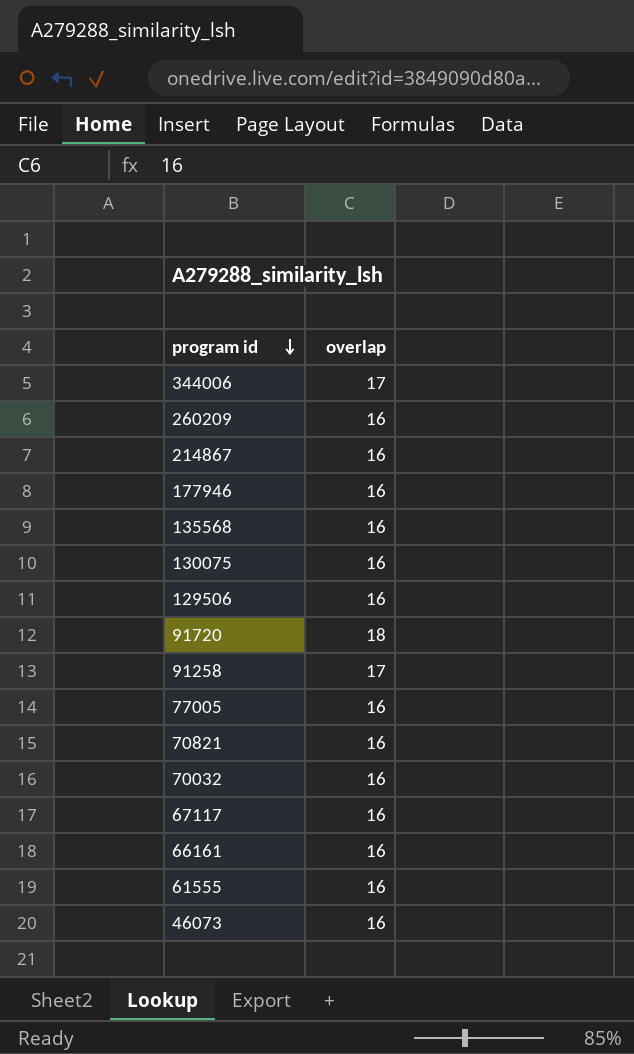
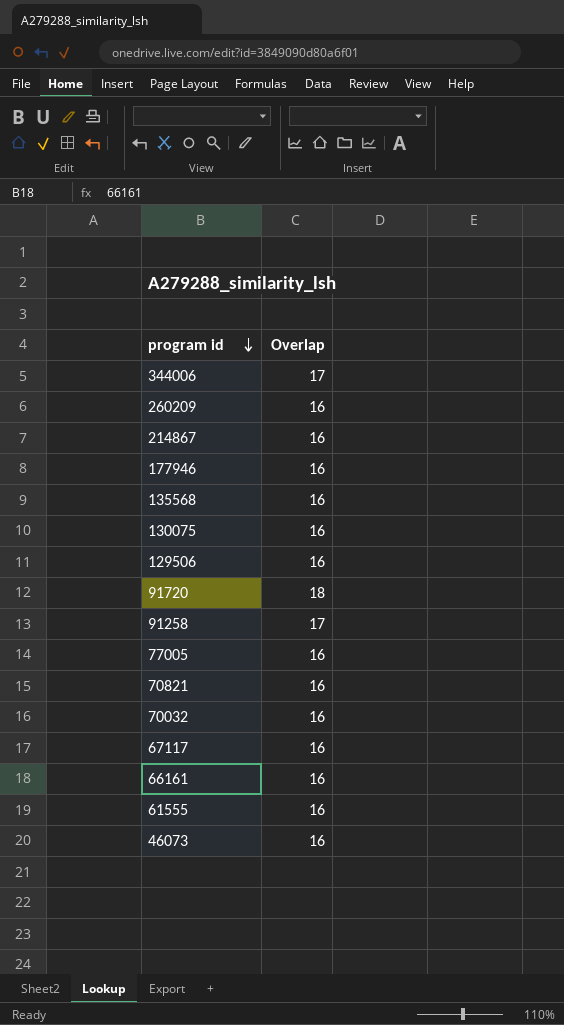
column name: overlap -> Overlap

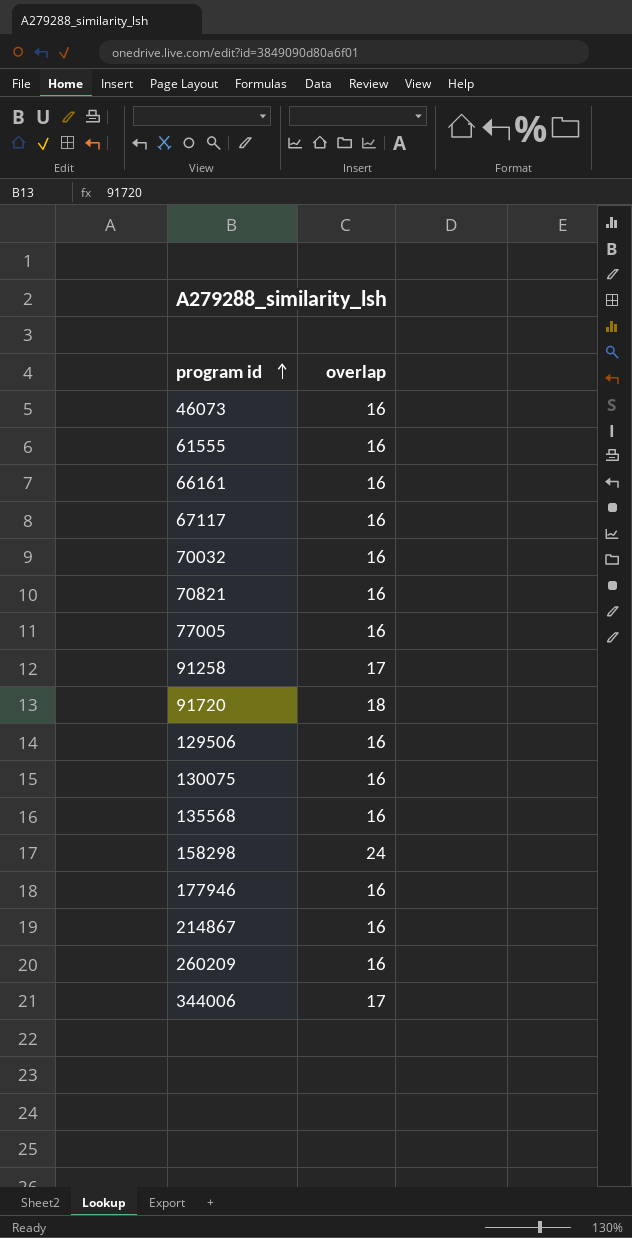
row order: program id descending -> program id ascending
column name: Overlap -> overlap
row 158298: none -> 24

